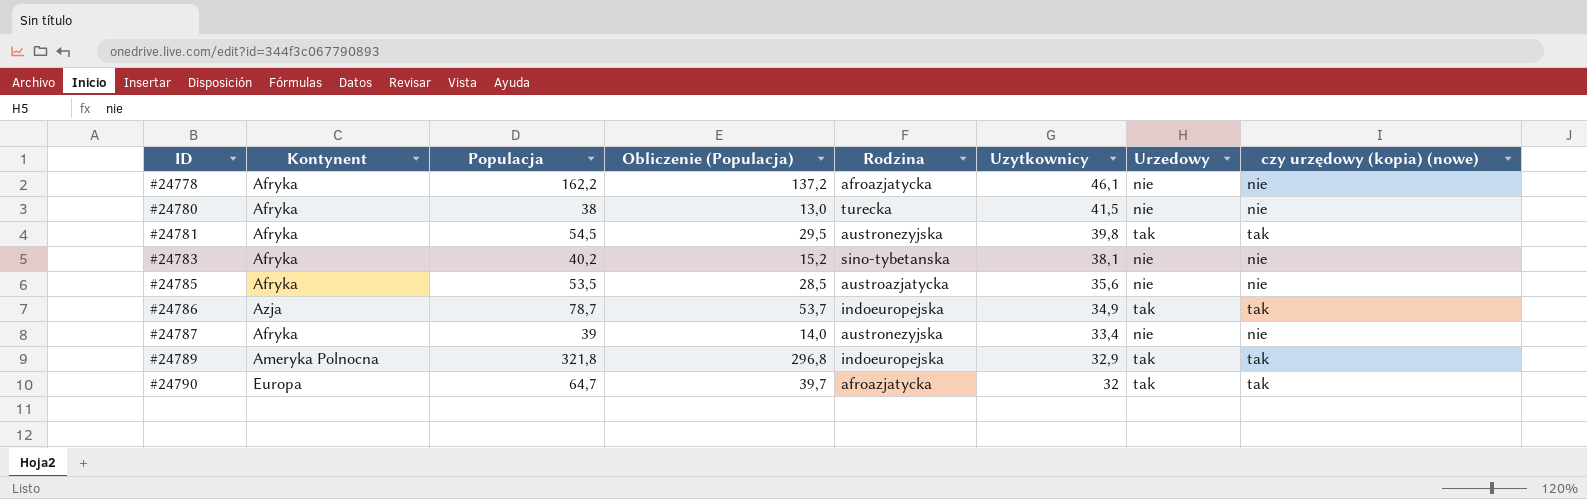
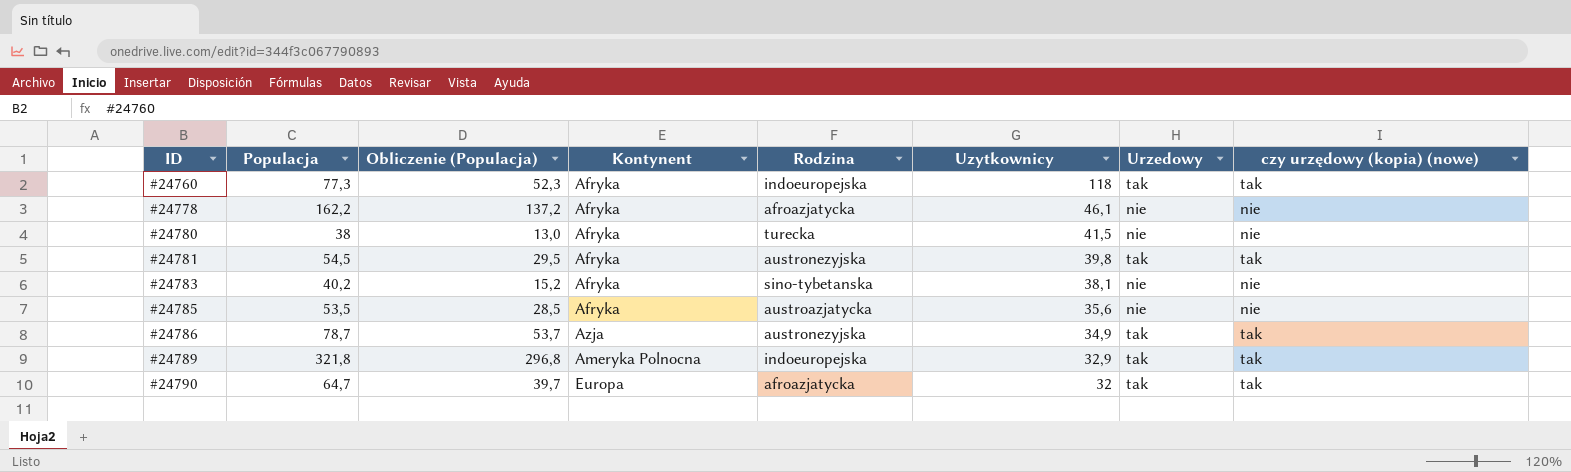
column Kontynent | position: 2 -> 4
row #24787: Afryka | 39 | 14,0 | austronezyjska | 33,4 | nie | nie -> none
row #24760: none -> 77,3 | 52,3 | Afryka | indoeuropejska | 118 | tak | tak
#24786 | Rodzina: indoeuropejska -> austronezyjska

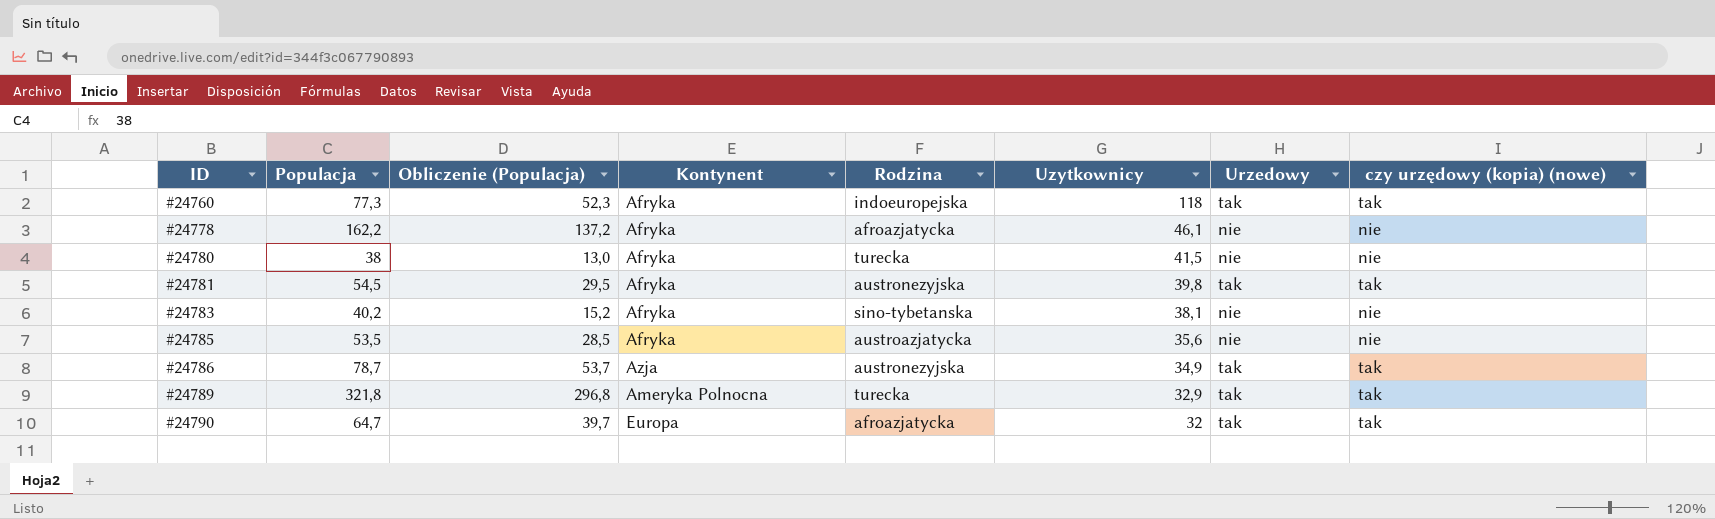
#24789 | Rodzina: indoeuropejska -> turecka

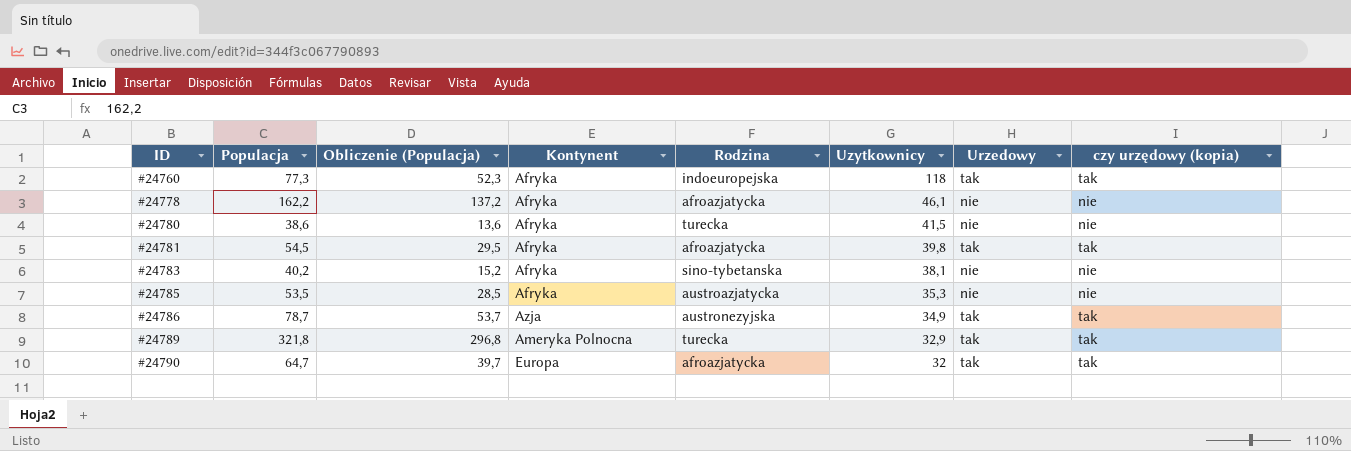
column name: czy urzędowy (kopia) (nowe) -> czy urzędowy (kopia)
#24780 | Populacja: 38 -> 38,6
#24780 | Obliczenie (Populacja): 13,0 -> 13,6
#24781 | Rodzina: austronezyjska -> afroazjatycka
#24785 | Uzytkownicy: 35,6 -> 35,3

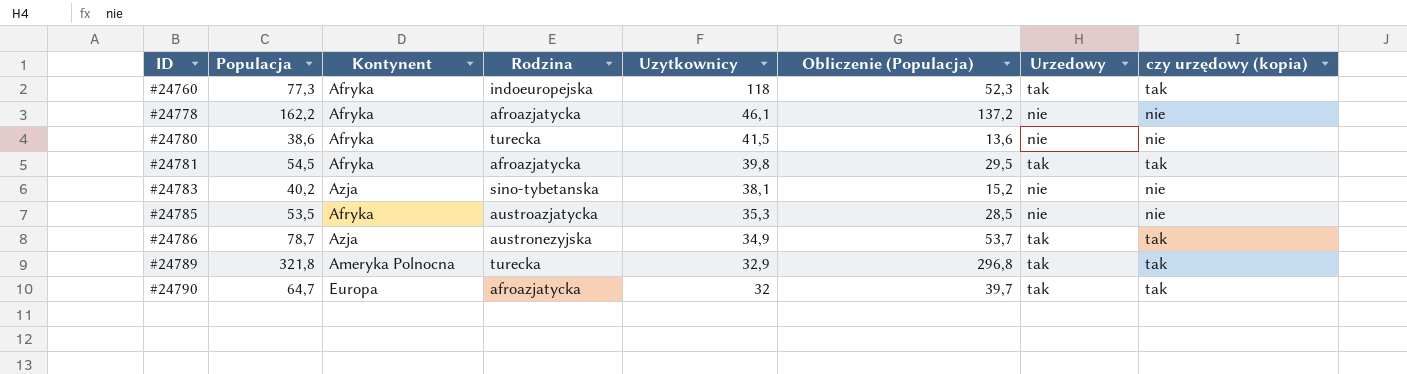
column Obliczenie (Populacja) | position: 3 -> 6
#24783 | Kontynent: Afryka -> Azja

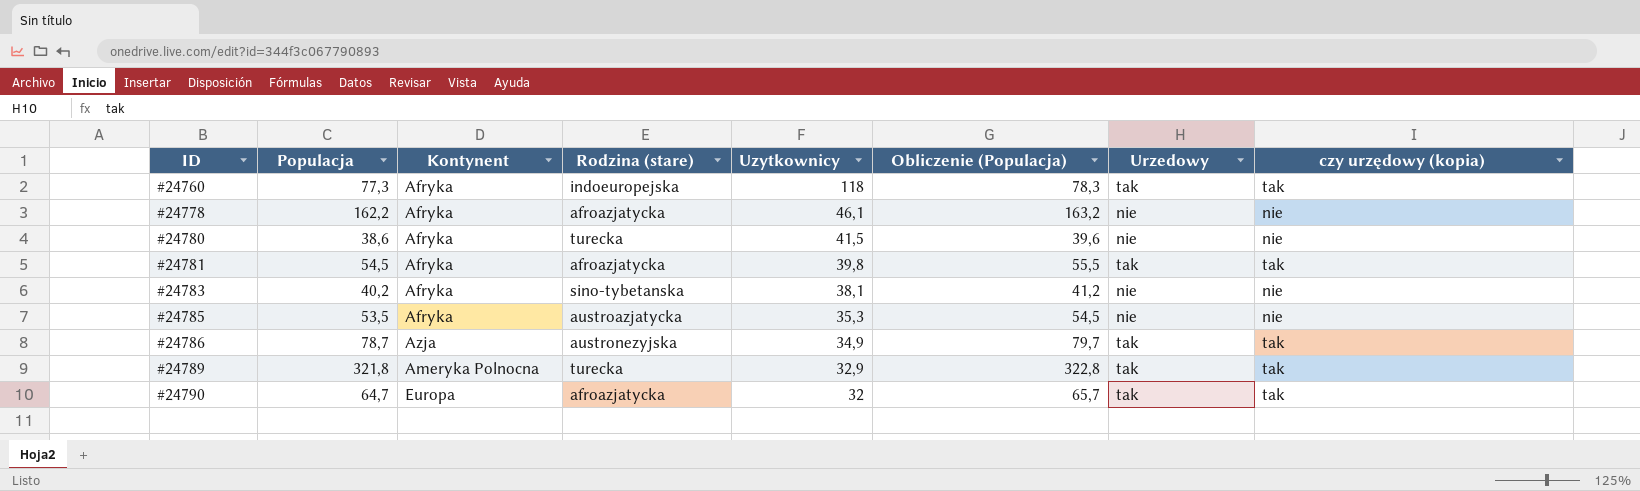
column name: Rodzina -> Rodzina (stare)
column Obliczenie (Populacja) | formula: [Populacja] - 25 -> [Populacja] + 1
#24783 | Kontynent: Azja -> Afryka

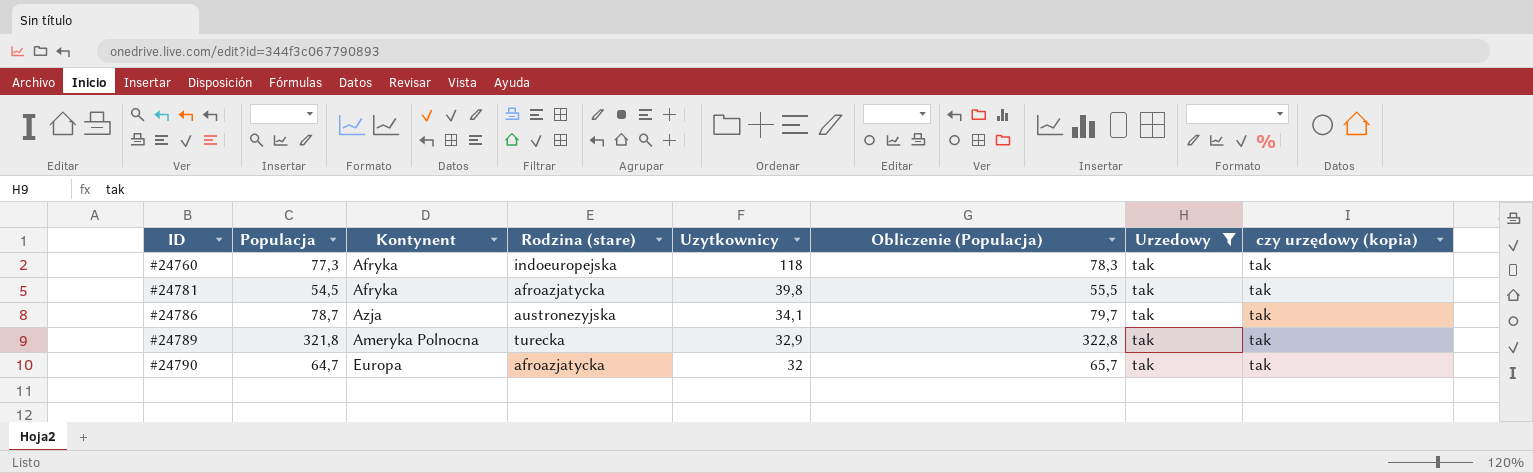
filter: none -> Urzedowy = tak
#24786 | Uzytkownicy: 34,9 -> 34,1

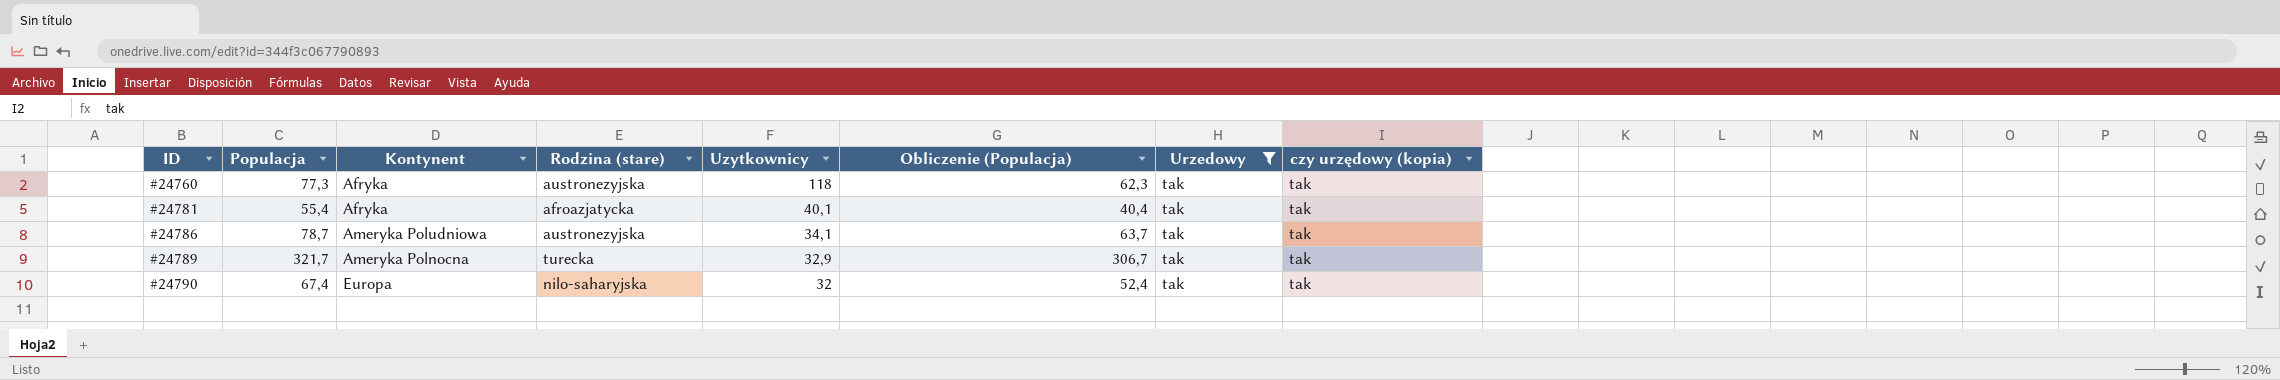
column Obliczenie (Populacja) | formula: [Populacja] + 1 -> [Populacja] - 15
#24760 | Rodzina (stare): indoeuropejska -> austronezyjska
#24781 | Populacja: 54,5 -> 55,4
#24781 | Uzytkownicy: 39,8 -> 40,1
#24786 | Kontynent: Azja -> Ameryka Poludniowa
#24789 | Populacja: 321,8 -> 321,7
#24790 | Populacja: 64,7 -> 67,4
#24790 | Rodzina (stare): afroazjatycka -> nilo-saharyjska

